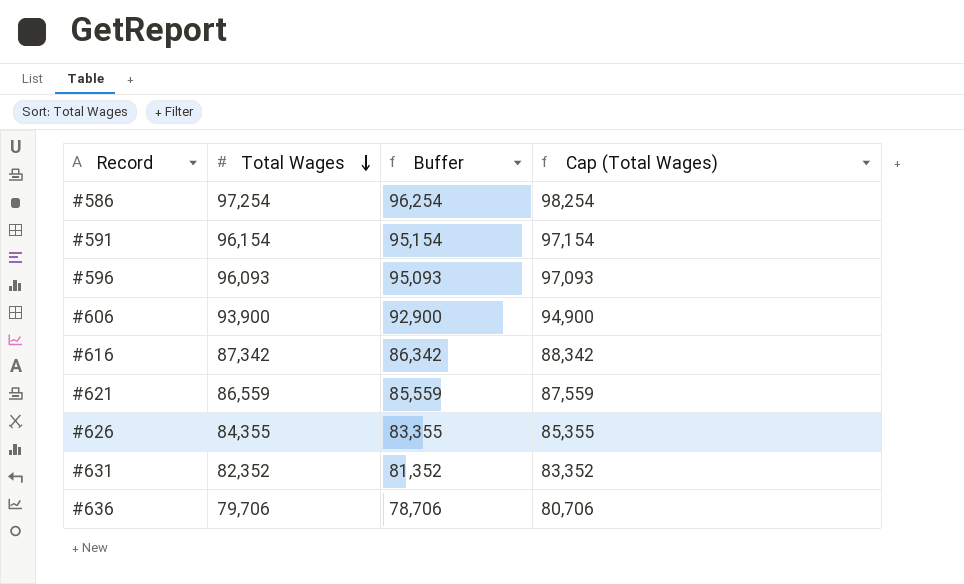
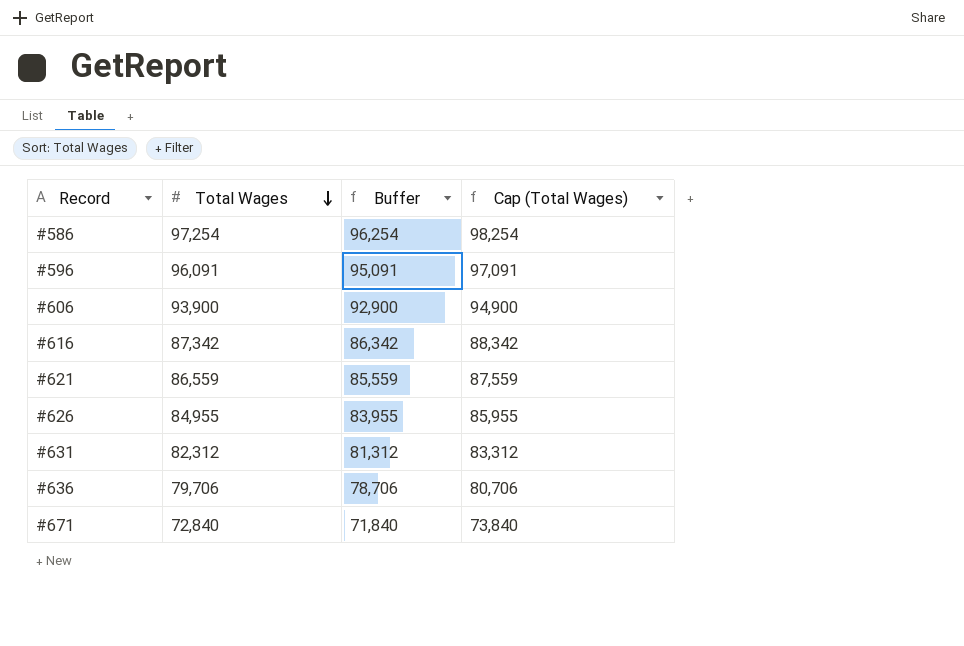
row #591: 96,154 | 95,154 | 97,154 -> none
#596 | Total Wages: 96,093 -> 96,091
#596 | Buffer: 95,093 -> 95,091
#596 | Cap (Total Wages): 97,093 -> 97,091
#626 | Total Wages: 84,355 -> 84,955
#626 | Buffer: 83,355 -> 83,955
#626 | Cap (Total Wages): 85,355 -> 85,955
#631 | Total Wages: 82,352 -> 82,312
#631 | Buffer: 81,352 -> 81,312
#631 | Cap (Total Wages): 83,352 -> 83,312
row #671: none -> 72,840 | 71,840 | 73,840

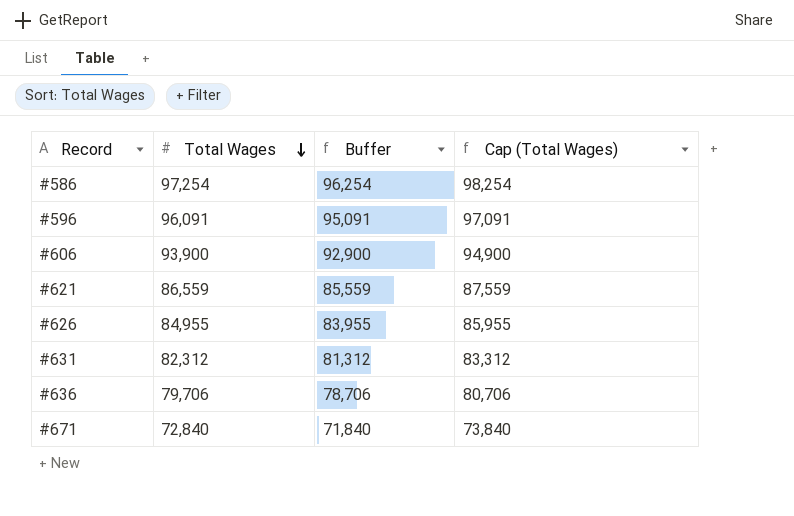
row #616: 87,342 | 86,342 | 88,342 -> none

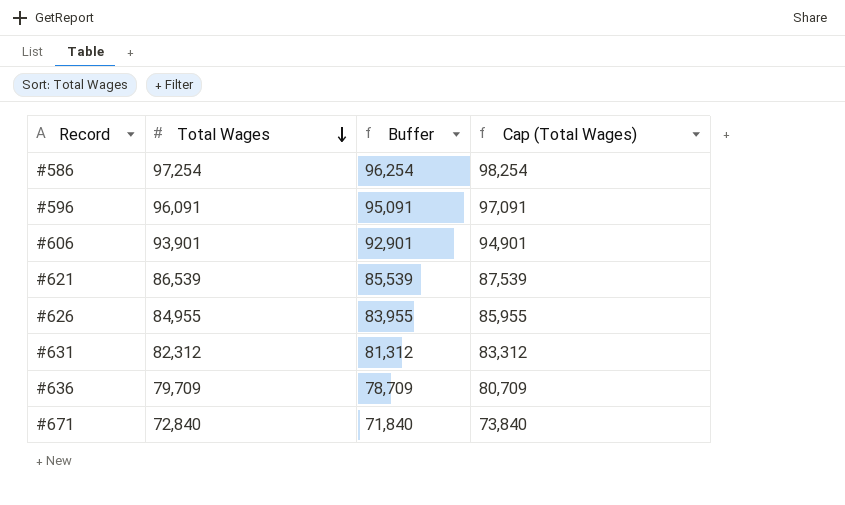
#606 | Total Wages: 93,900 -> 93,901
#606 | Buffer: 92,900 -> 92,901
#606 | Cap (Total Wages): 94,900 -> 94,901
#621 | Total Wages: 86,559 -> 86,539
#621 | Buffer: 85,559 -> 85,539
#621 | Cap (Total Wages): 87,559 -> 87,539
#636 | Total Wages: 79,706 -> 79,709
#636 | Buffer: 78,706 -> 78,709
#636 | Cap (Total Wages): 80,706 -> 80,709

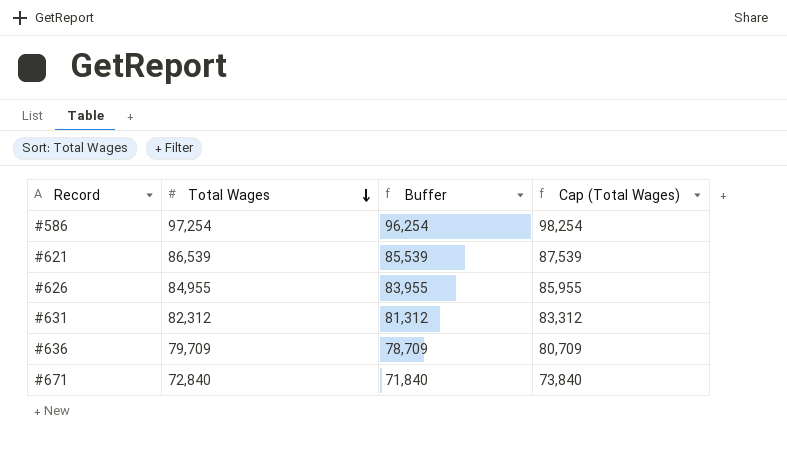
row #596: 96,091 | 95,091 | 97,091 -> none
row #606: 93,901 | 92,901 | 94,901 -> none

